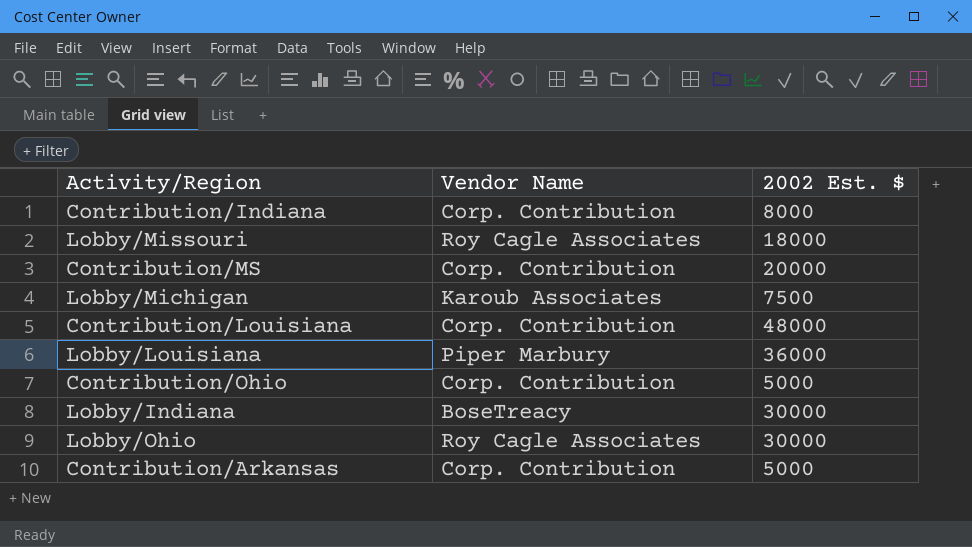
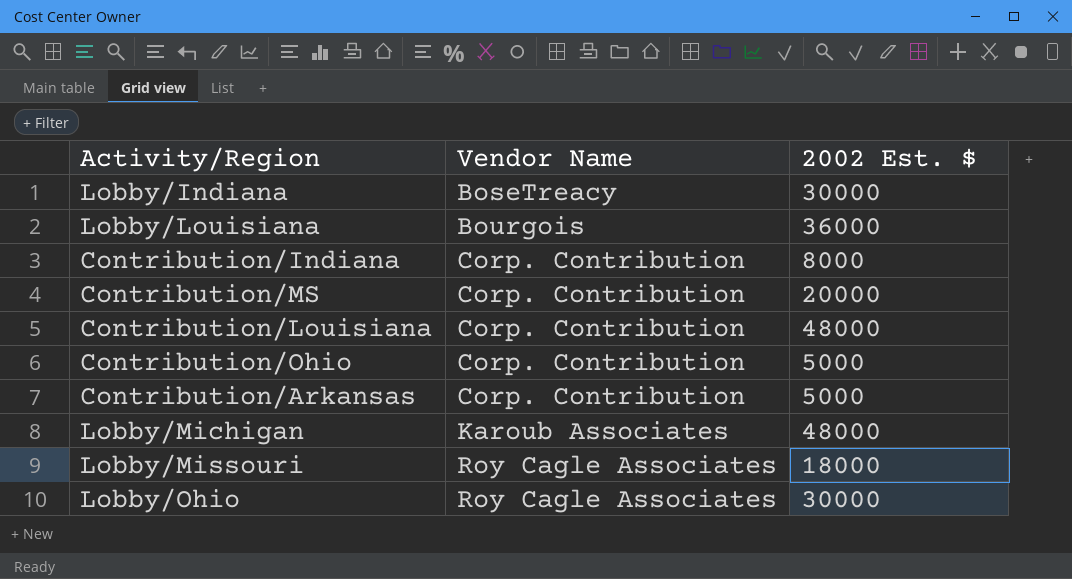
row order: none -> Vendor Name ascending
Lobby/Louisiana | Vendor Name: Piper Marbury -> Bourgois
Lobby/Michigan | 2002 Est. $: 7500 -> 48000

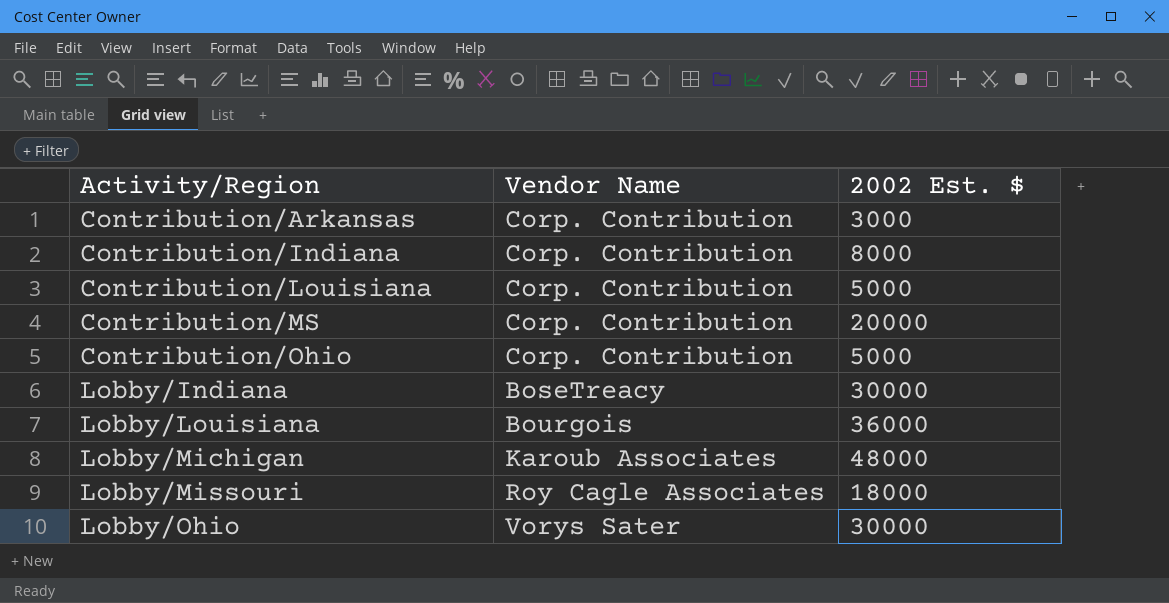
row order: Vendor Name ascending -> Activity/Region ascending
Contribution/Arkansas | 2002 Est. $: 5000 -> 3000
Contribution/Louisiana | 2002 Est. $: 48000 -> 5000
Lobby/Ohio | Vendor Name: Roy Cagle Associates -> Vorys Sater

